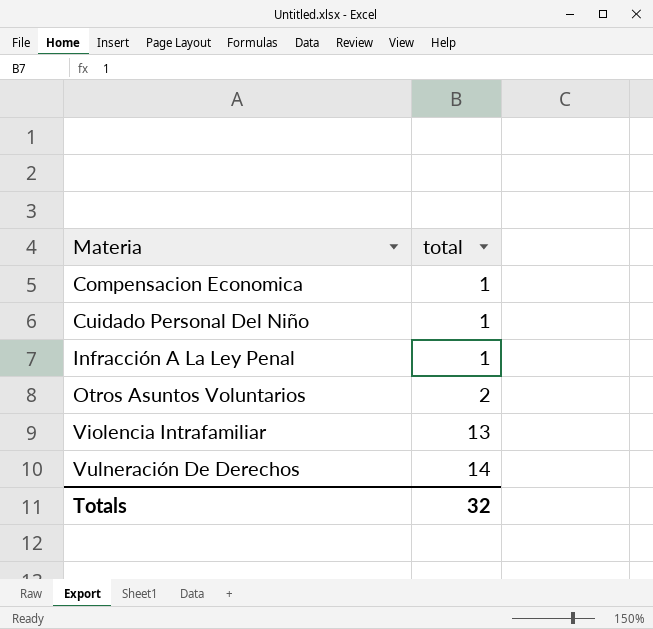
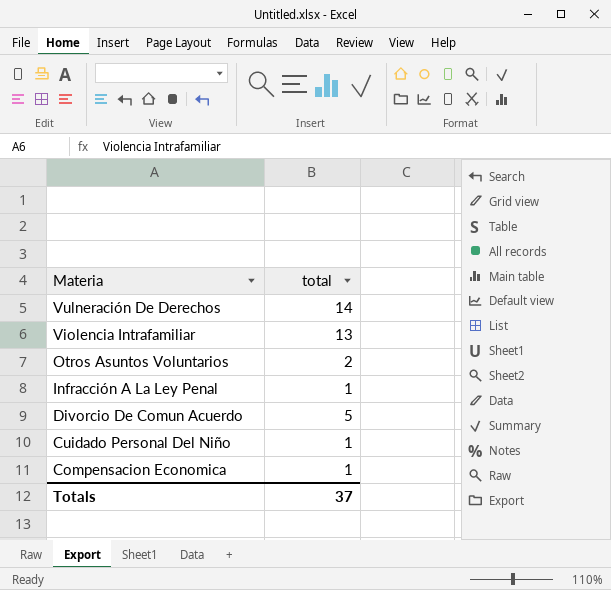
row order: Materia ascending -> Materia descending
row Divorcio De Comun Acuerdo: none -> 5
Totals | total: 32 -> 37

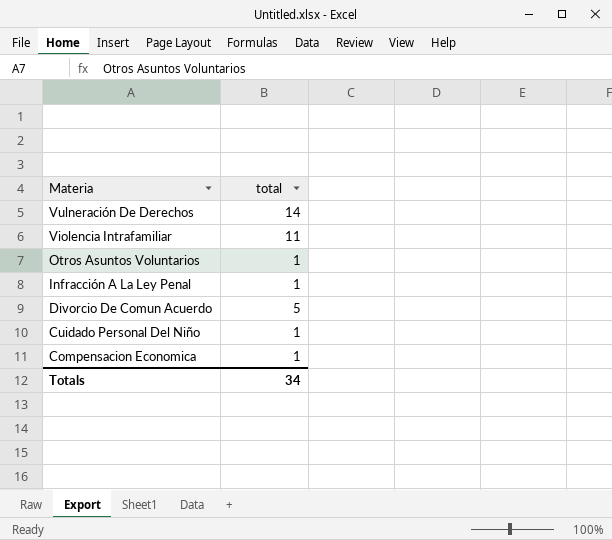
Violencia Intrafamiliar | total: 13 -> 11
Otros Asuntos Voluntarios | total: 2 -> 1
Totals | total: 37 -> 34

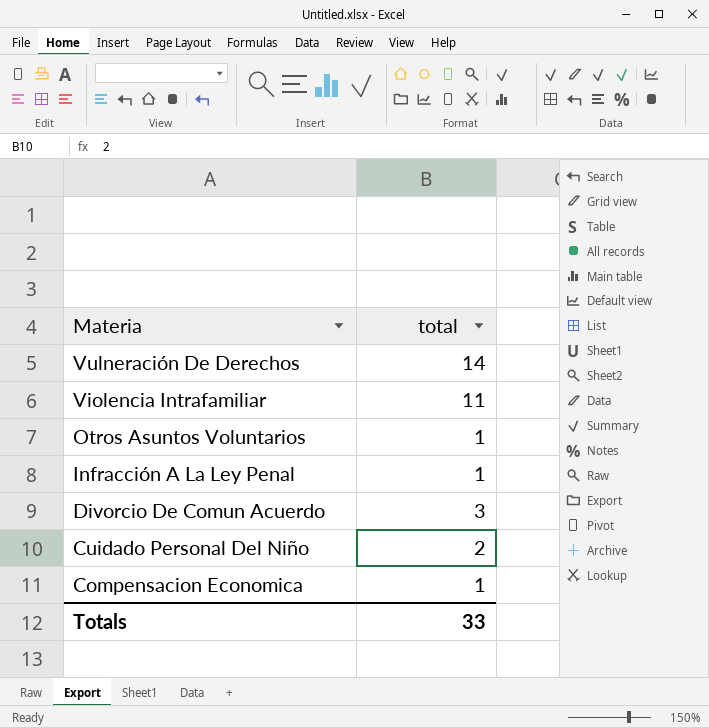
Divorcio De Comun Acuerdo | total: 5 -> 3
Cuidado Personal Del Niño | total: 1 -> 2
Totals | total: 34 -> 33

